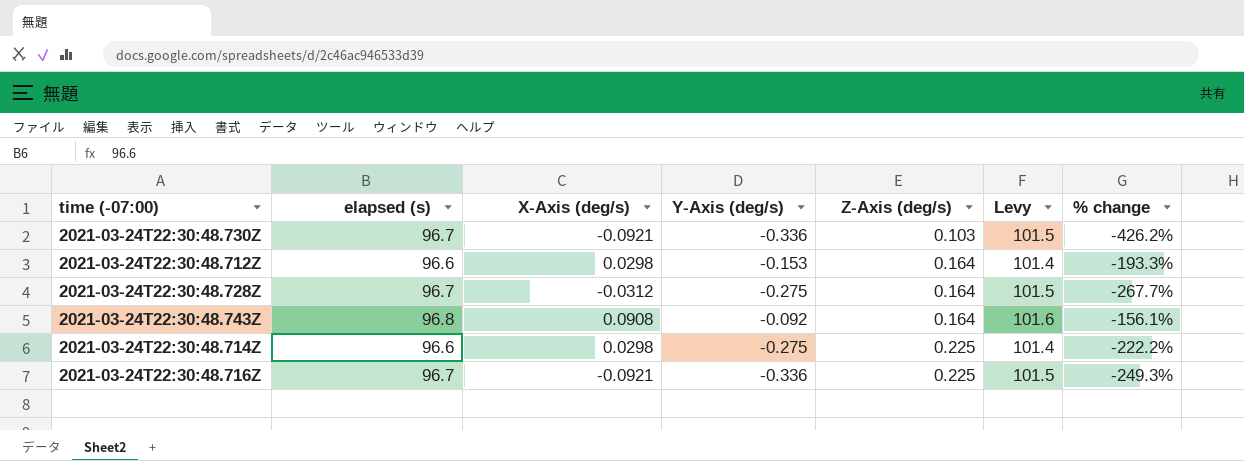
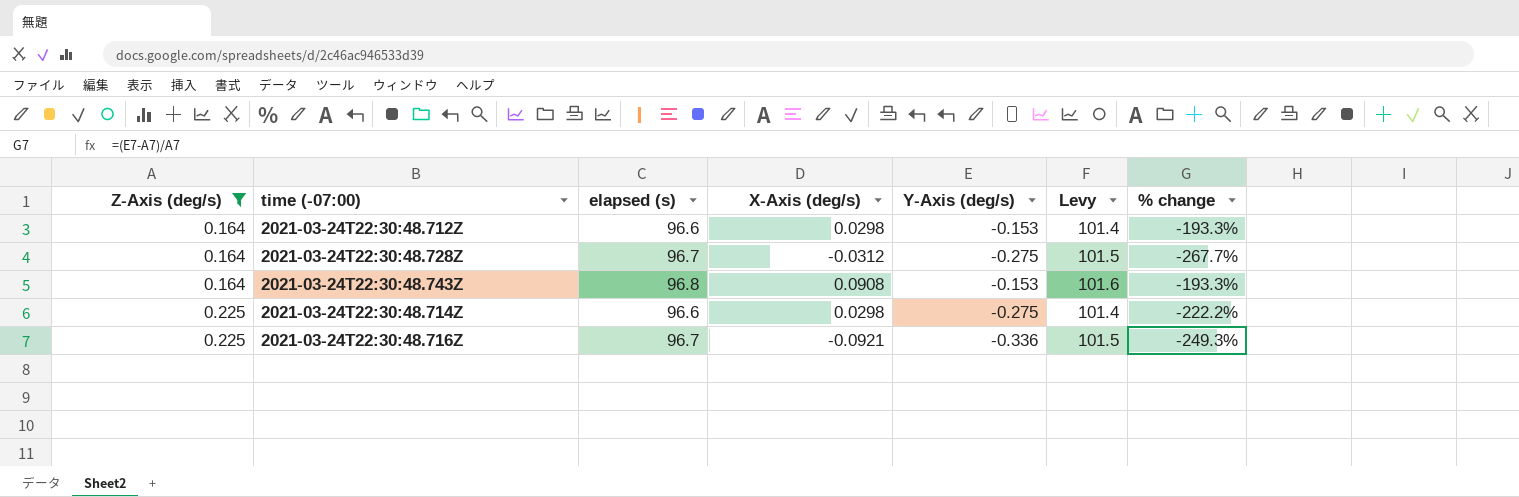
filter: none -> Z-Axis (deg/s) != 0.103
column Z-Axis (deg/s) | position: 5 -> 1
2021-03-24T22:30:48.743Z | Y-Axis (deg/s): -0.092 -> -0.153
2021-03-24T22:30:48.743Z | % change: -156.1% -> -193.3%

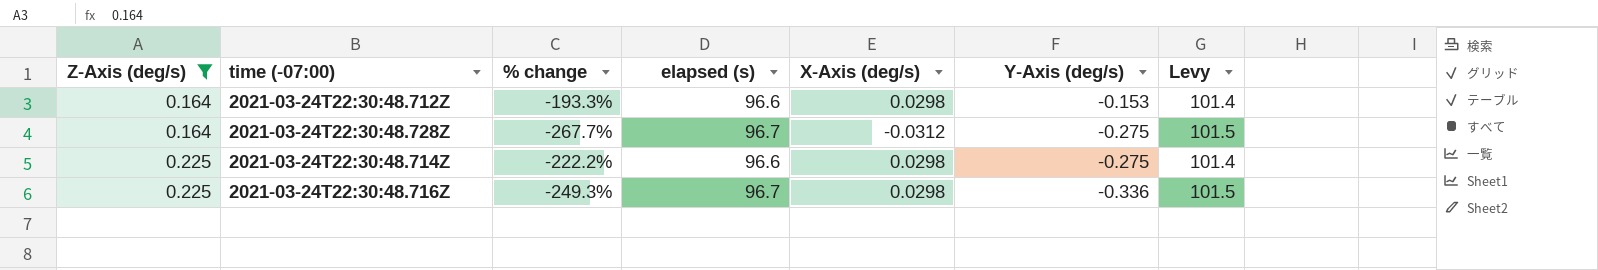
column % change | position: 7 -> 3
row 2021-03-24T22:30:48.743Z: 0.164 | 96.8 | 0.0908 | -0.153 | 101.6 | -193.3% -> none
2021-03-24T22:30:48.716Z | X-Axis (deg/s): -0.0921 -> 0.0298

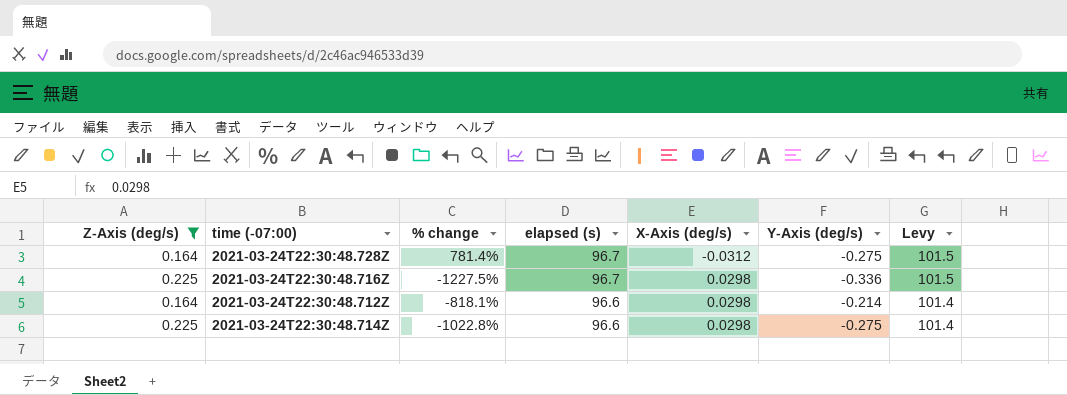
row order: Z-Axis (deg/s) ascending -> elapsed (s) descending
column % change | formula: ([Y-Axis (deg/s)] - [Z-Axis (deg/s)]) / [Z-Axis (deg/s)] -> ([Y-Axis (deg/s)] - [X-Axis (deg/s)]) / [X-Axis (deg/s)]
2021-03-24T22:30:48.712Z | Y-Axis (deg/s): -0.153 -> -0.214

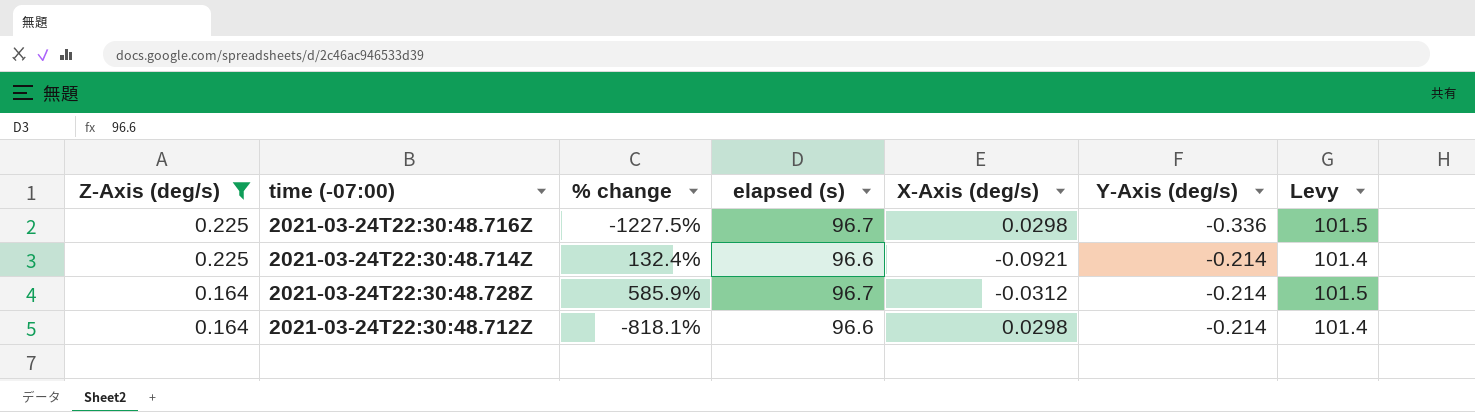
row order: elapsed (s) descending -> Z-Axis (deg/s) descending
2021-03-24T22:30:48.714Z | % change: -1022.8% -> 132.4%
2021-03-24T22:30:48.714Z | X-Axis (deg/s): 0.0298 -> -0.0921
2021-03-24T22:30:48.714Z | Y-Axis (deg/s): -0.275 -> -0.214
2021-03-24T22:30:48.728Z | % change: 781.4% -> 585.9%
2021-03-24T22:30:48.728Z | Y-Axis (deg/s): -0.275 -> -0.214

